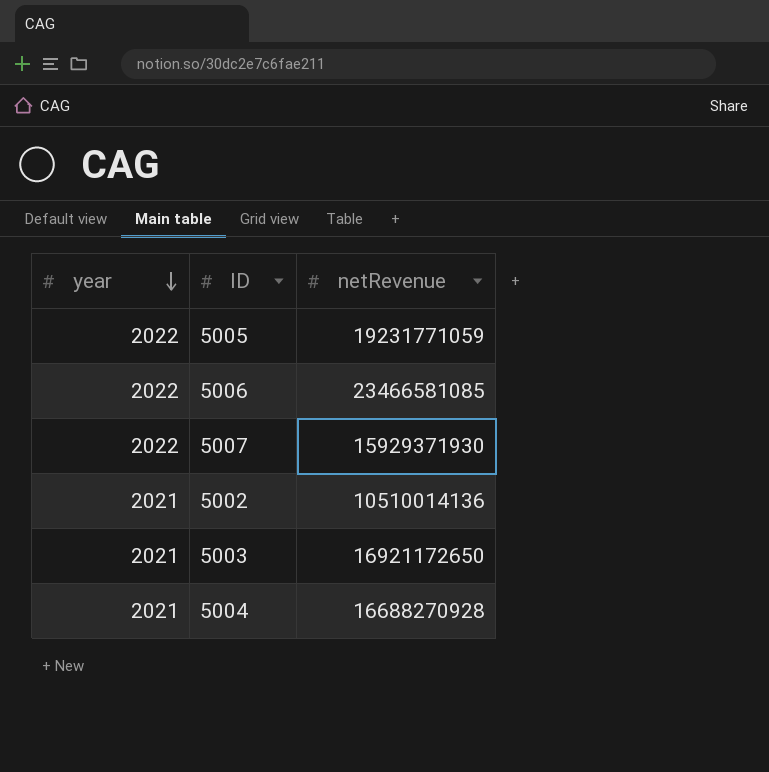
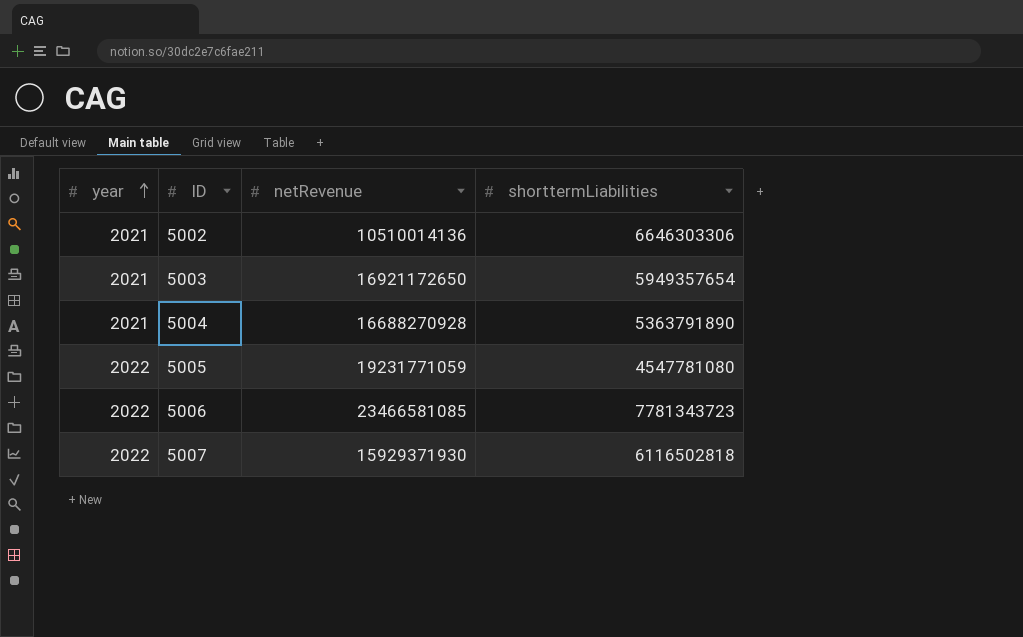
row order: year descending -> year ascending
column shorttermLiabilities | position: none -> 4

